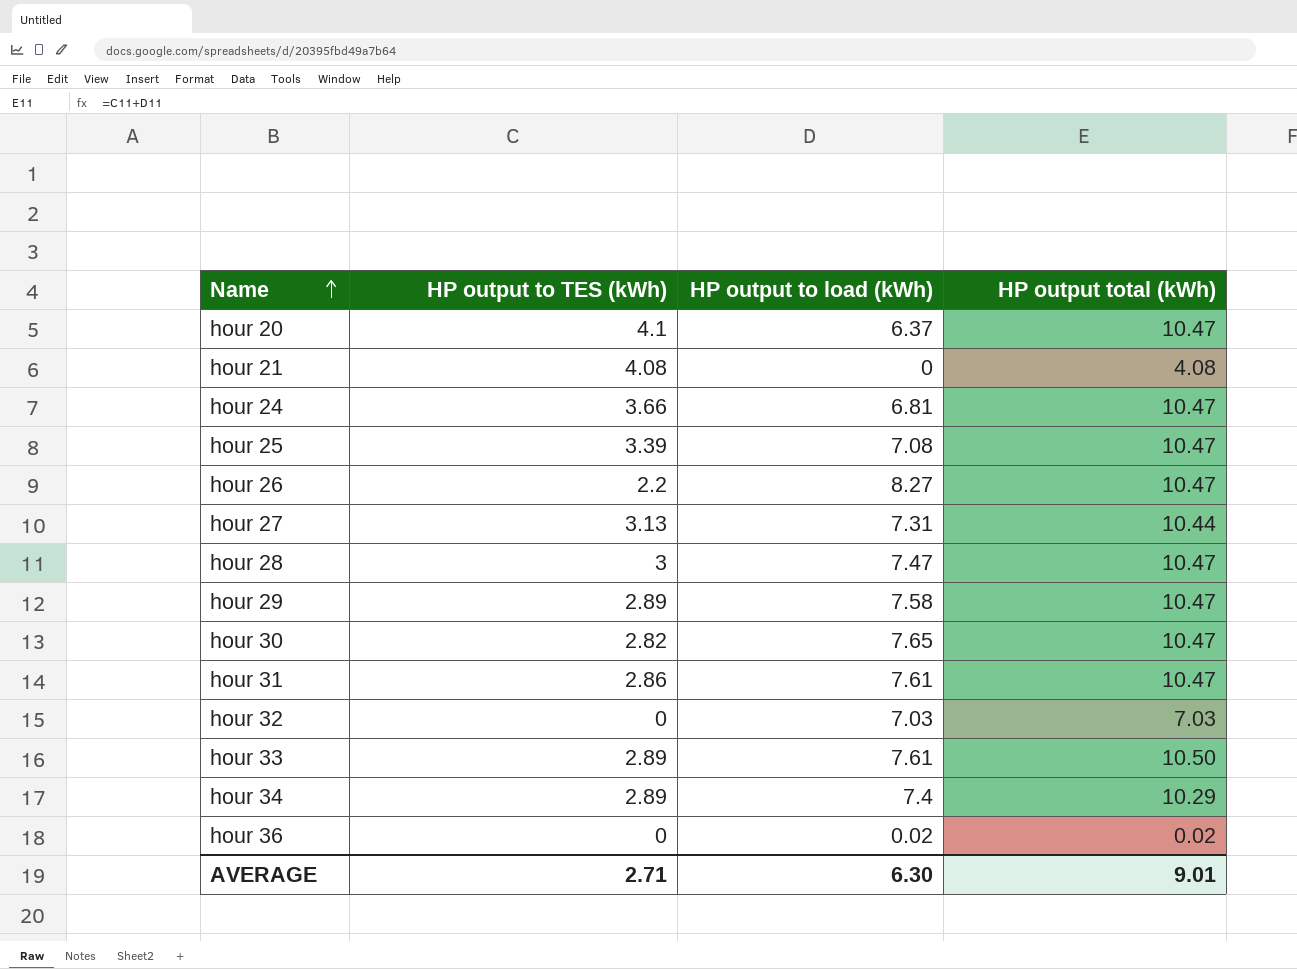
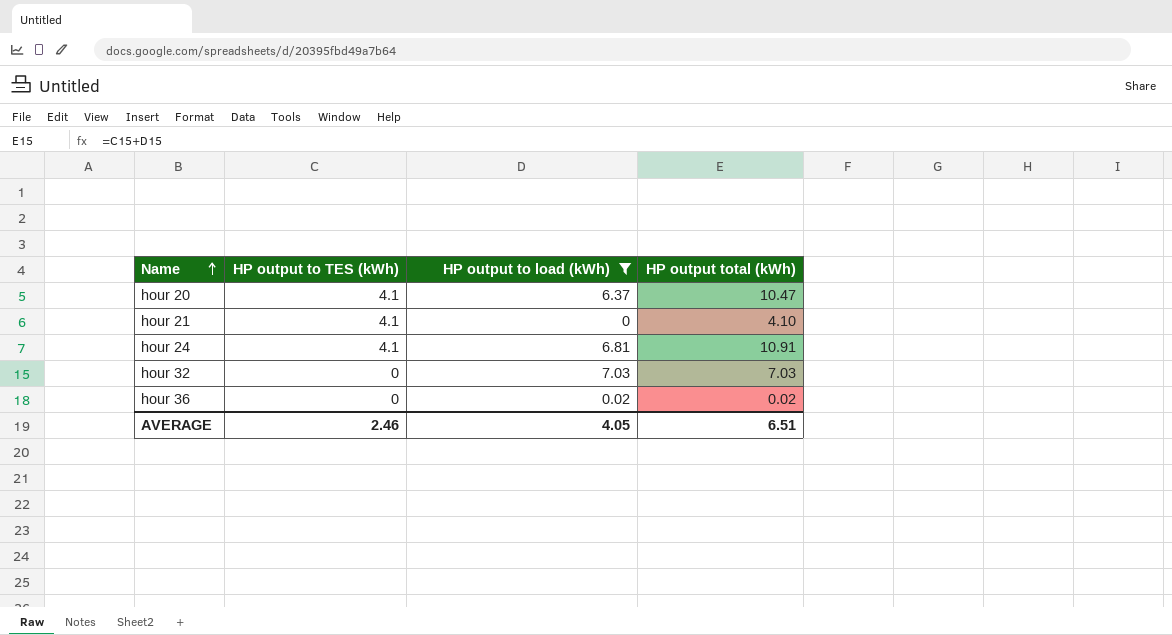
filter: none -> HP output to load (kWh) <= 7.03
hour 21 | HP output to TES (kWh): 4.08 -> 4.1
hour 21 | HP output total (kWh): 4.08 -> 4.10
hour 24 | HP output to TES (kWh): 3.66 -> 4.1
hour 24 | HP output total (kWh): 10.47 -> 10.91
AVERAGE | HP output to TES (kWh): 2.71 -> 2.46
AVERAGE | HP output to load (kWh): 6.30 -> 4.05
AVERAGE | HP output total (kWh): 9.01 -> 6.51

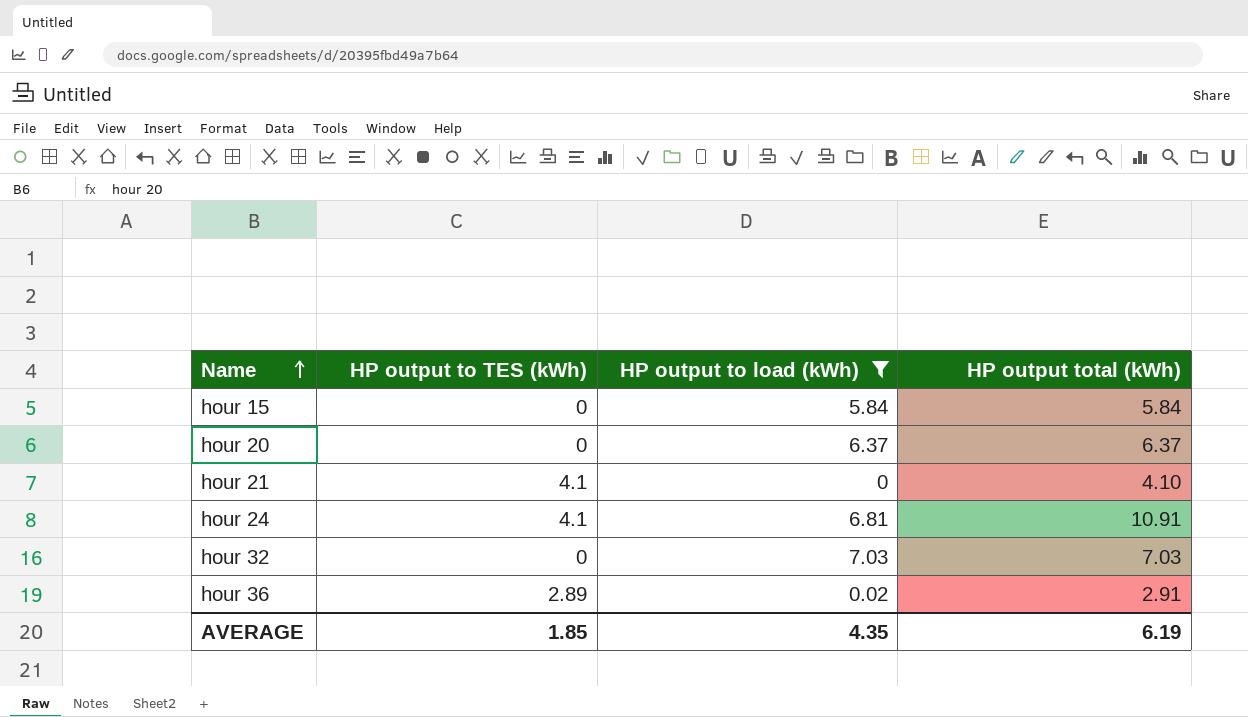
row hour 15: none -> 0 | 5.84 | 5.84
hour 20 | HP output to TES (kWh): 4.1 -> 0
hour 20 | HP output total (kWh): 10.47 -> 6.37
hour 36 | HP output to TES (kWh): 0 -> 2.89
hour 36 | HP output total (kWh): 0.02 -> 2.91
AVERAGE | HP output to TES (kWh): 2.46 -> 1.85
AVERAGE | HP output to load (kWh): 4.05 -> 4.35
AVERAGE | HP output total (kWh): 6.51 -> 6.19

